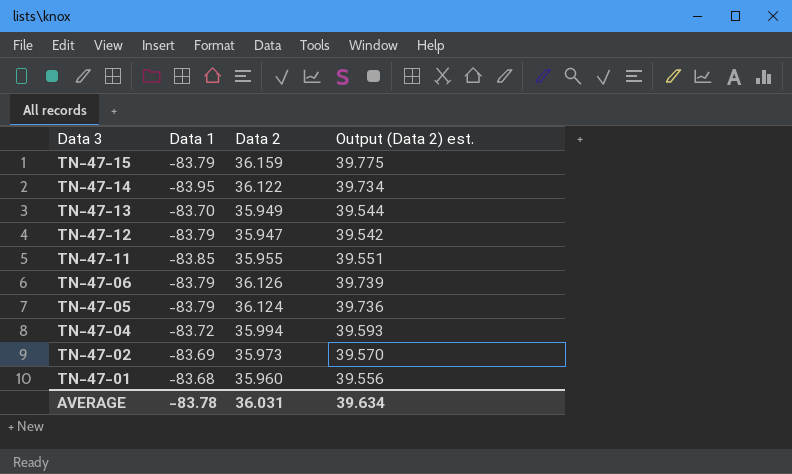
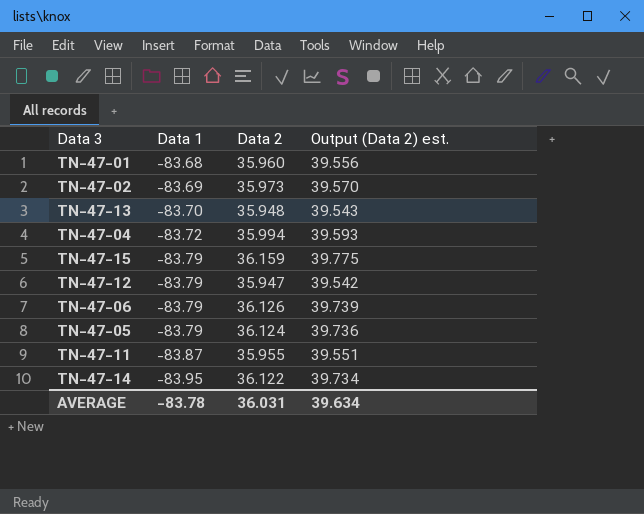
row order: Data 3 descending -> Data 1 descending
TN-47-13 | Data 2: 35.949 -> 35.948
TN-47-13 | Output (Data 2) est.: 39.544 -> 39.543
TN-47-11 | Data 1: -83.85 -> -83.87

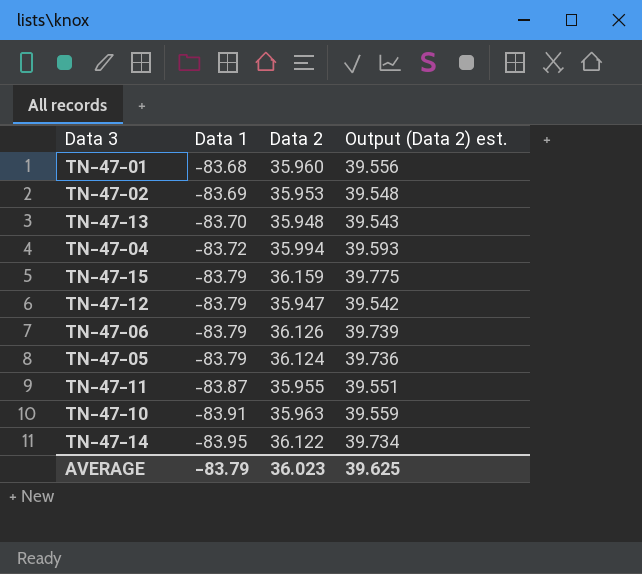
TN-47-02 | Data 2: 35.973 -> 35.953
TN-47-02 | Output (Data 2) est.: 39.570 -> 39.548
row TN-47-10: none -> -83.91 | 35.963 | 39.559
AVERAGE | Data 1: -83.78 -> -83.79
AVERAGE | Data 2: 36.031 -> 36.023
AVERAGE | Output (Data 2) est.: 39.634 -> 39.625

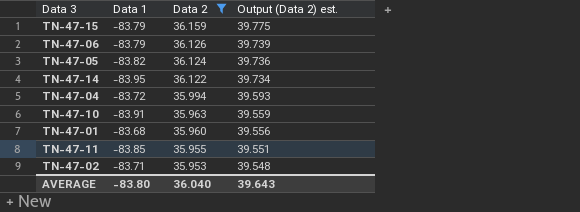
filter: none -> Data 2 >= 35.953
row order: Data 1 descending -> Data 2 descending
TN-47-05 | Data 1: -83.79 -> -83.82
TN-47-11 | Data 1: -83.87 -> -83.85
TN-47-02 | Data 1: -83.69 -> -83.71
AVERAGE | Data 1: -83.79 -> -83.80
AVERAGE | Data 2: 36.023 -> 36.040
AVERAGE | Output (Data 2) est.: 39.625 -> 39.643

